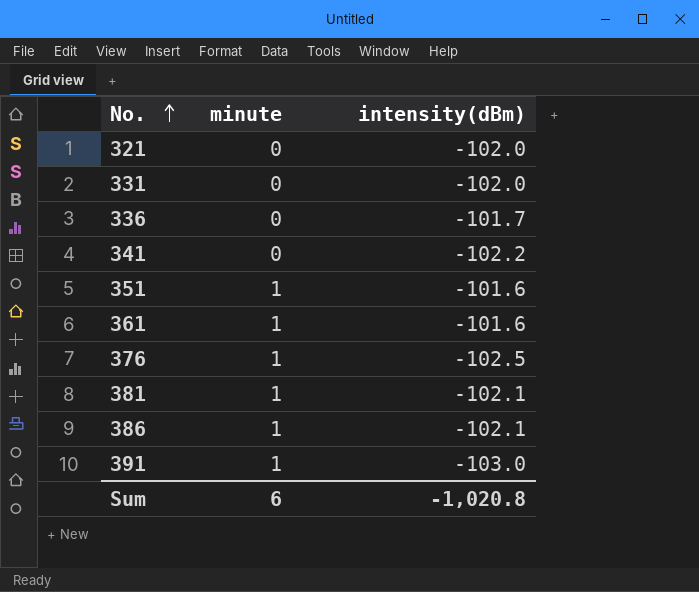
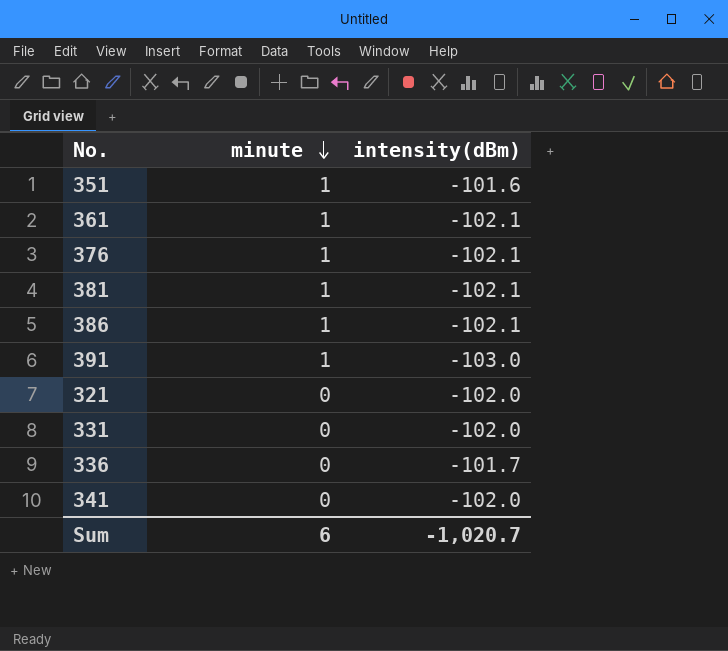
row order: No. ascending -> minute descending
361 | intensity(dBm): -101.6 -> -102.1
376 | intensity(dBm): -102.5 -> -102.1
341 | intensity(dBm): -102.2 -> -102.0
Sum | intensity(dBm): -1,020.8 -> -1,020.7

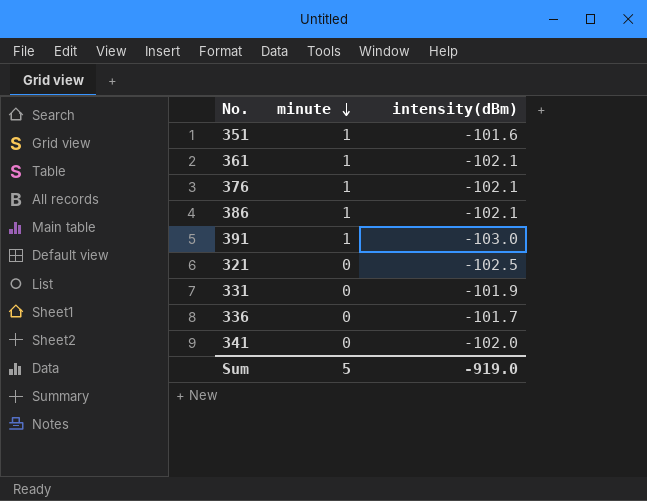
row 381: 1 | -102.1 -> none
321 | intensity(dBm): -102.0 -> -102.5
331 | intensity(dBm): -102.0 -> -101.9
Sum | minute: 6 -> 5
Sum | intensity(dBm): -1,020.7 -> -919.0

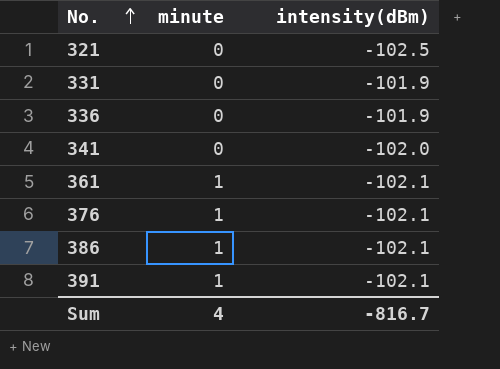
row order: minute descending -> No. ascending
row 351: 1 | -101.6 -> none
336 | intensity(dBm): -101.7 -> -101.9
391 | intensity(dBm): -103.0 -> -102.1
Sum | minute: 5 -> 4
Sum | intensity(dBm): -919.0 -> -816.7

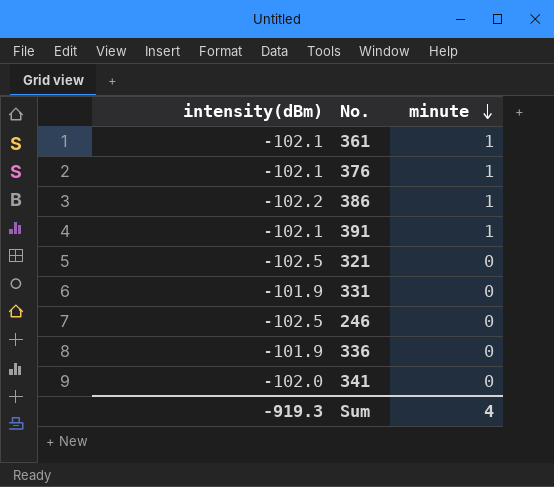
row order: No. ascending -> minute descending
column intensity(dBm) | position: 3 -> 1
386 | intensity(dBm): -102.1 -> -102.2
row 246: none -> -102.5 | 0
Sum | intensity(dBm): -816.7 -> -919.3

